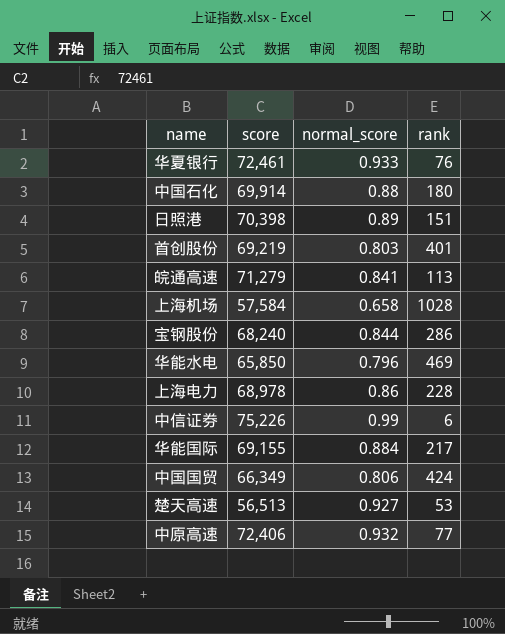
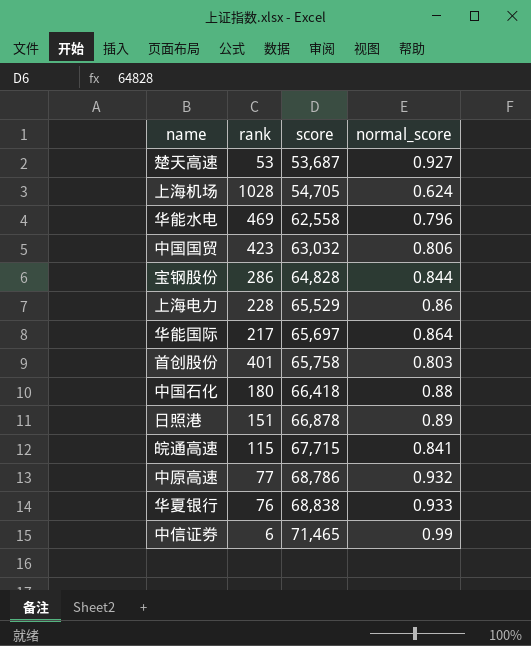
row order: none -> score ascending
column rank | position: 4 -> 2
楚天高速 | score: 56,513 -> 53,687
上海机场 | score: 57,584 -> 54,705
上海机场 | normal_score: 0.658 -> 0.624
华能水电 | score: 65,850 -> 62,558
中国国贸 | rank: 424 -> 423
中国国贸 | score: 66,349 -> 63,032
宝钢股份 | score: 68,240 -> 64,828
上海电力 | score: 68,978 -> 65,529
华能国际 | score: 69,155 -> 65,697
华能国际 | normal_score: 0.884 -> 0.864
首创股份 | score: 69,219 -> 65,758
中国石化 | score: 69,914 -> 66,418
日照港 | score: 70,398 -> 66,878
皖通高速 | rank: 113 -> 115
皖通高速 | score: 71,279 -> 67,715
中原高速 | score: 72,406 -> 68,786
华夏银行 | score: 72,461 -> 68,838
中信证券 | score: 75,226 -> 71,465

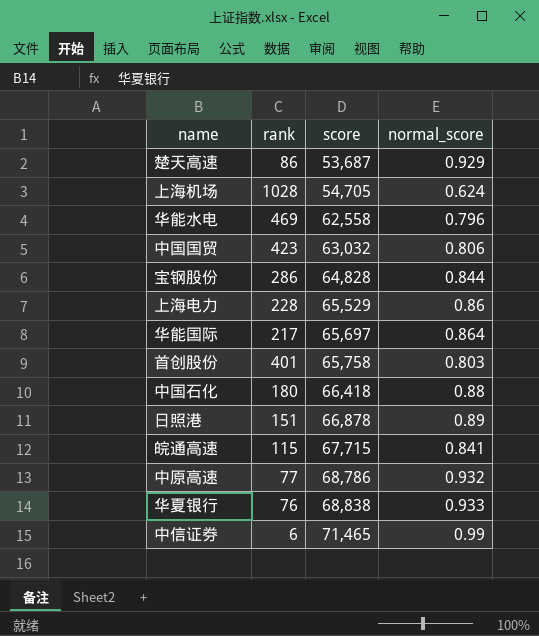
楚天高速 | rank: 53 -> 86
楚天高速 | normal_score: 0.927 -> 0.929

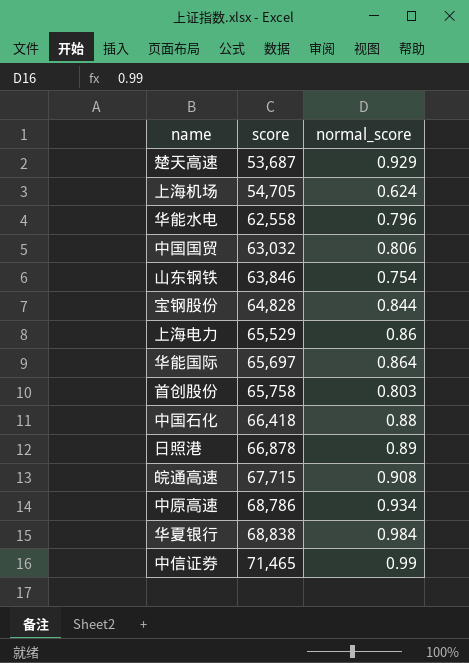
column rank | position: 2 -> none
row 山东钢铁: none -> 63,846 | 0.754
皖通高速 | normal_score: 0.841 -> 0.908
中原高速 | normal_score: 0.932 -> 0.934
华夏银行 | normal_score: 0.933 -> 0.984

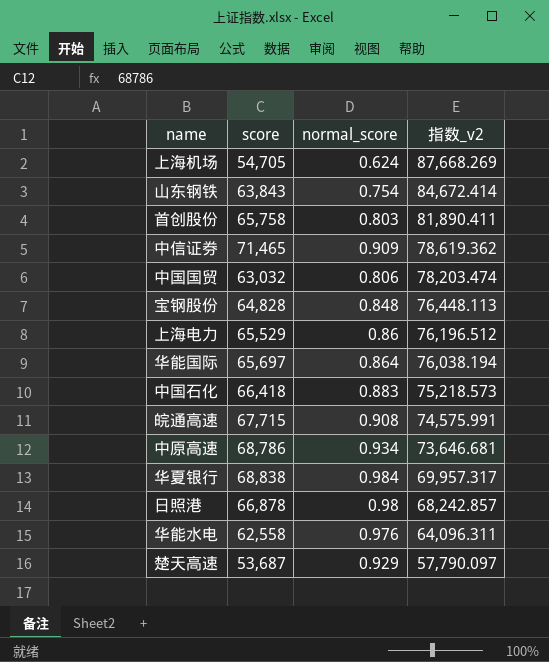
row order: score ascending -> 指数_v2 descending
column 指数_v2 | formula: none -> [score] / [normal_score]
山东钢铁 | score: 63,846 -> 63,843
中信证券 | normal_score: 0.99 -> 0.909
宝钢股份 | normal_score: 0.844 -> 0.848
中国石化 | normal_score: 0.88 -> 0.883
日照港 | normal_score: 0.89 -> 0.98
华能水电 | normal_score: 0.796 -> 0.976

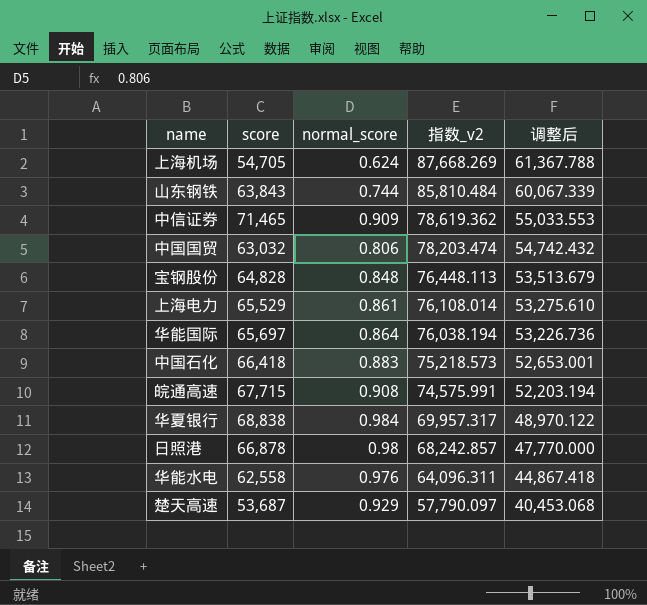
column 调整后 | formula: none -> [指数_v2] * 0.7
row 首创股份: 65,758 | 0.803 | 81,890.411 -> none
row 中原高速: 68,786 | 0.934 | 73,646.681 -> none
山东钢铁 | normal_score: 0.754 -> 0.744
山东钢铁 | 指数_v2: 84,672.414 -> 85,810.484
上海电力 | normal_score: 0.86 -> 0.861
上海电力 | 指数_v2: 76,196.512 -> 76,108.014

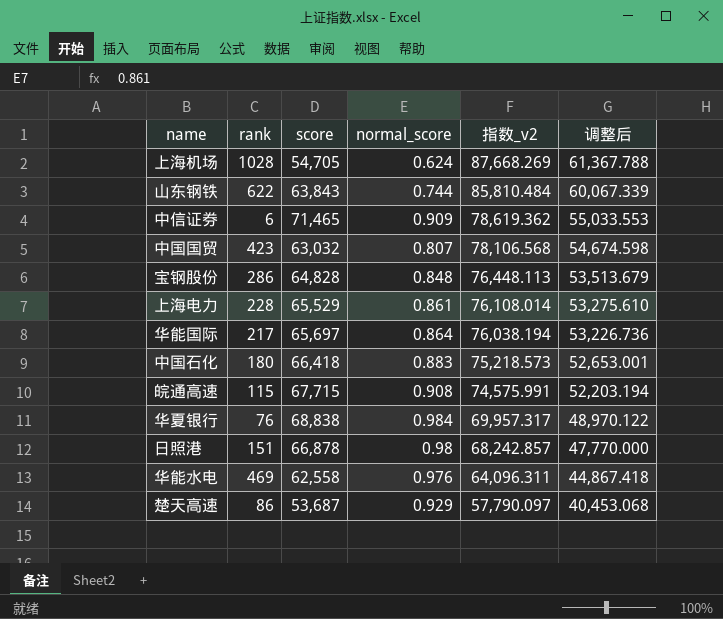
column rank | position: none -> 2
中国国贸 | normal_score: 0.806 -> 0.807
中国国贸 | 指数_v2: 78,203.474 -> 78,106.568
中国国贸 | 调整后: 54,742.432 -> 54,674.598

